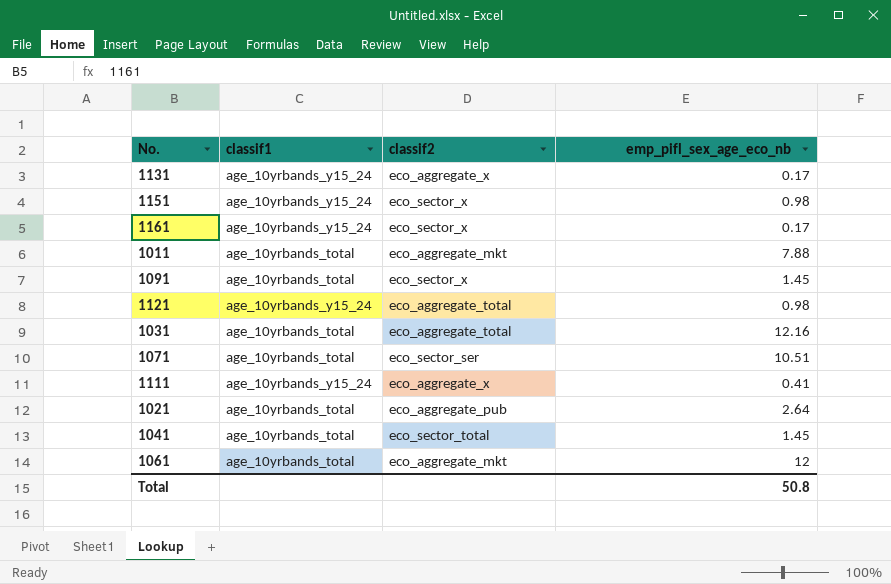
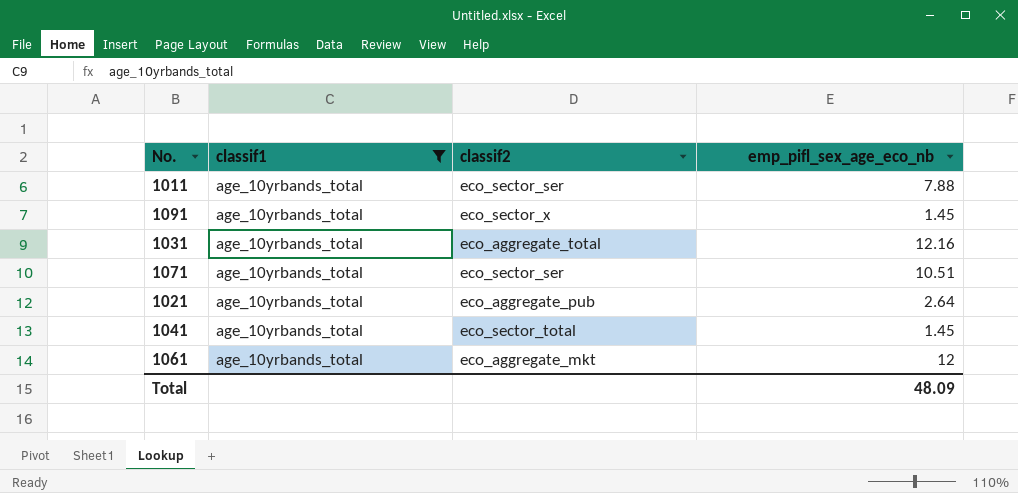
filter: none -> classif1 = age_10yrbands_total
1011 | classif2: eco_aggregate_mkt -> eco_sector_ser
Total | emp_pifl_sex_age_eco_nb: 50.8 -> 48.09

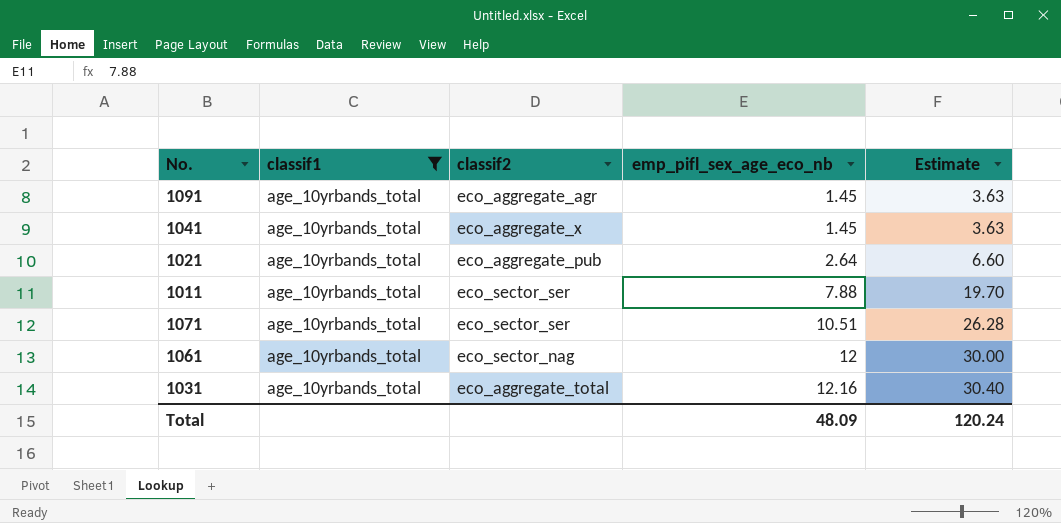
row order: none -> emp_pifl_sex_age_eco_nb ascending
column Estimate | formula: none -> [emp_pifl_sex_age_eco_nb] * 2.5
1091 | classif2: eco_sector_x -> eco_aggregate_agr
1041 | classif2: eco_sector_total -> eco_aggregate_x
1061 | classif2: eco_aggregate_mkt -> eco_sector_nag

